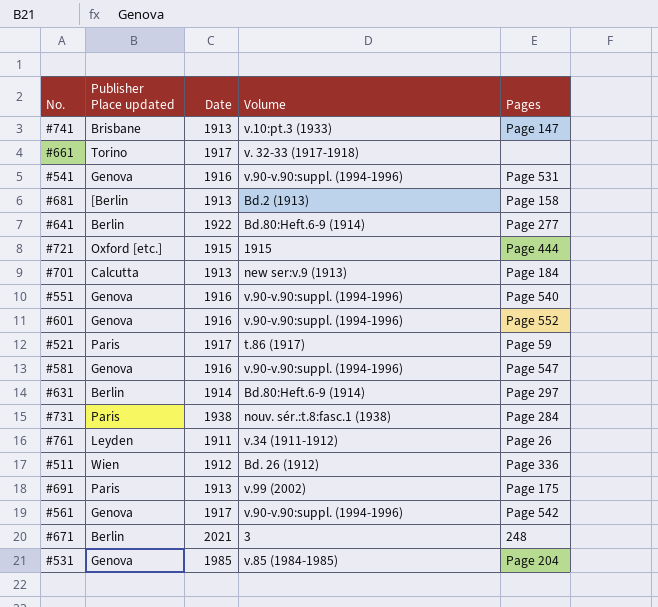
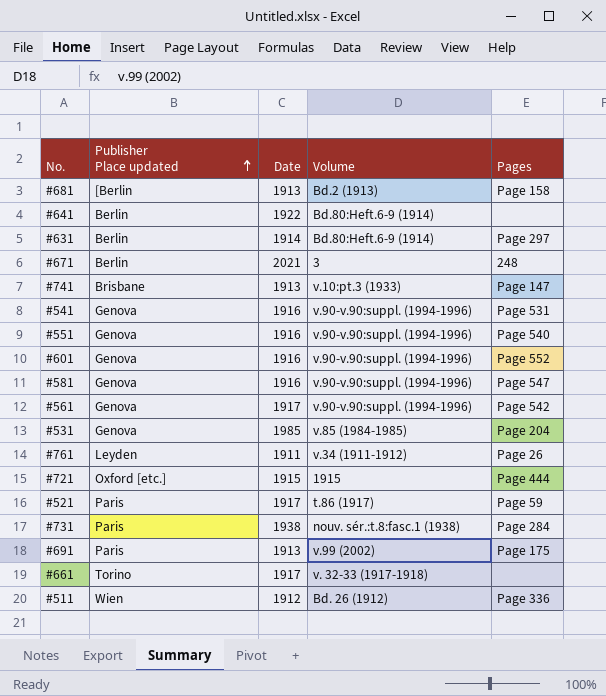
row order: none -> Publisher Place updated ascending
row #701: Calcutta | 1913 | new ser:v.9 (1913) | Page 184 -> none
#641 | Pages: Page 277 -> none

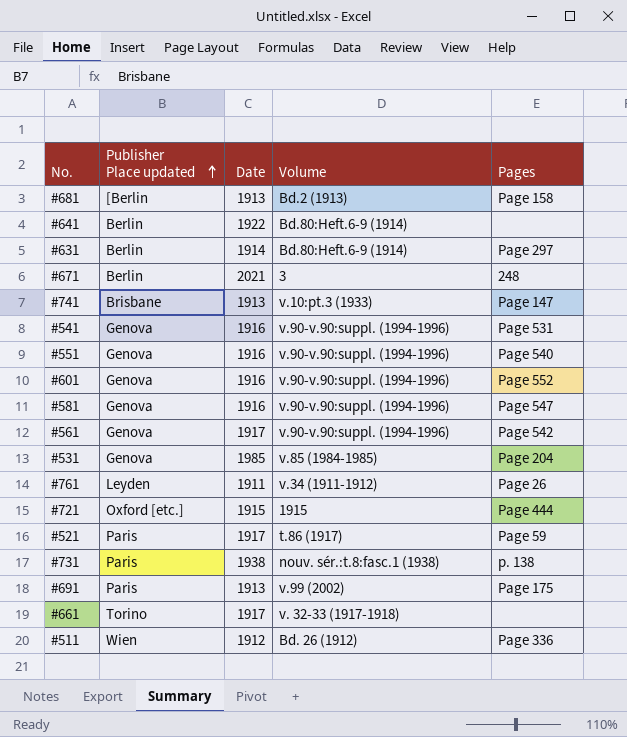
#731 | Pages: Page 284 -> p. 138

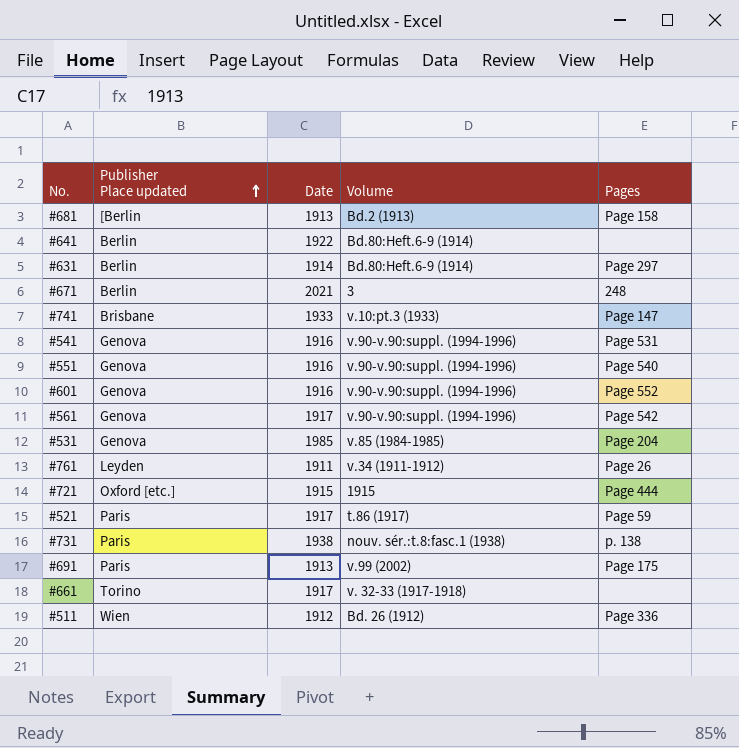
row #581: Genova | 1916 | v.90-v.90:suppl. (1994-1996) | Page 547 -> none
#741 | Date: 1913 -> 1933

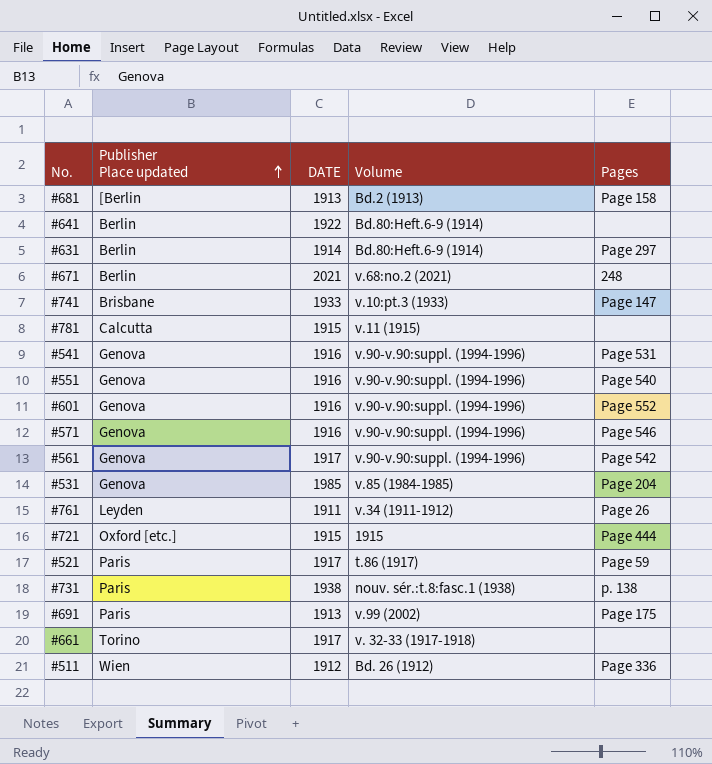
column name: Date -> DATE
#671 | Volume: 3 -> v.68:no.2 (2021)
row #781: none -> Calcutta | 1915 | v.11 (1915) | none
row #571: none -> Genova | 1916 | v.90-v.90:suppl. (1994-1996) | Page 546

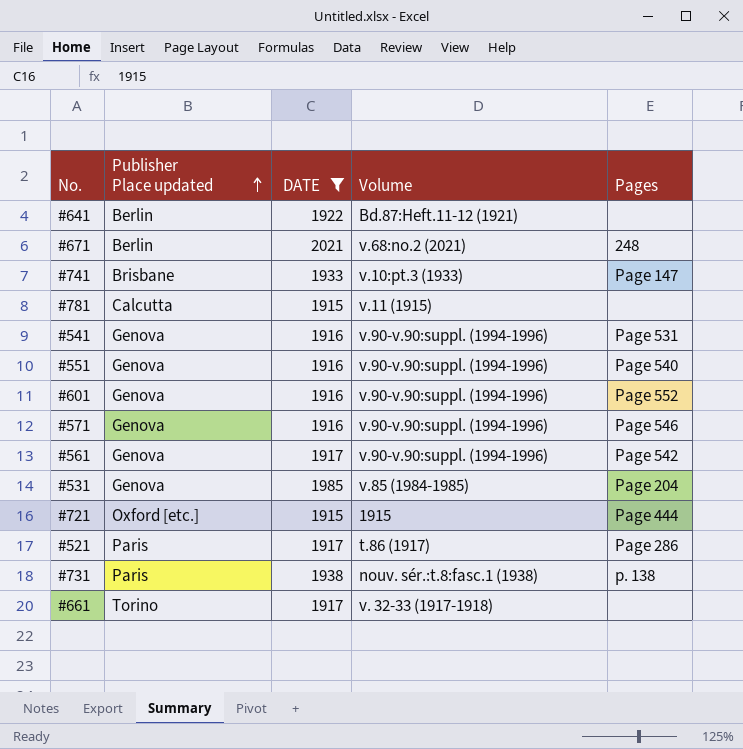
filter: none -> DATE >= 1915
#641 | Volume: Bd.80:Heft.6-9 (1914) -> Bd.87:Heft.11-12 (1921)
#521 | Pages: Page 59 -> Page 286

